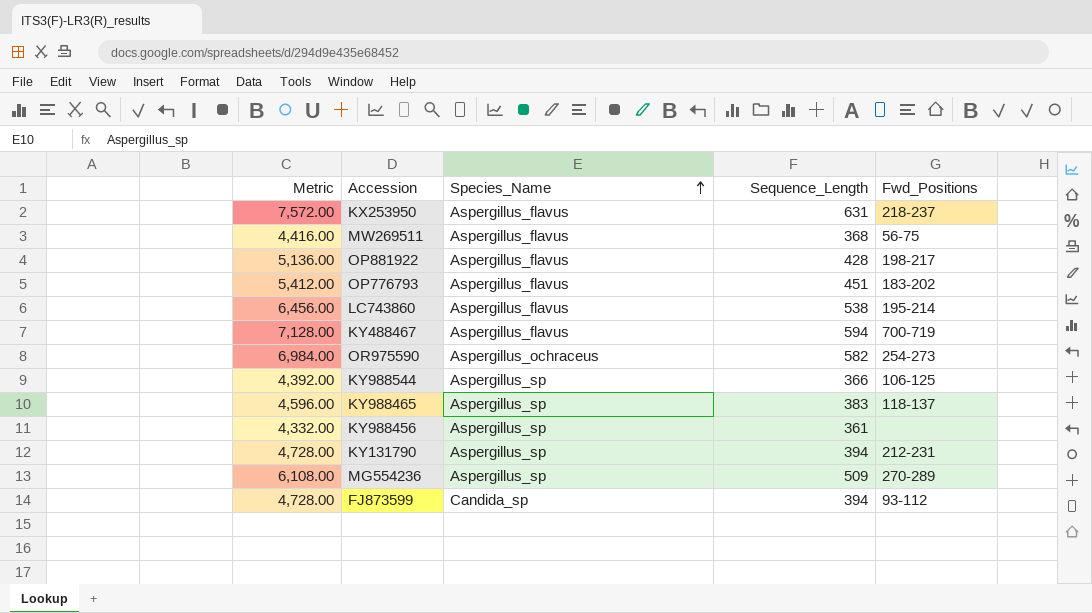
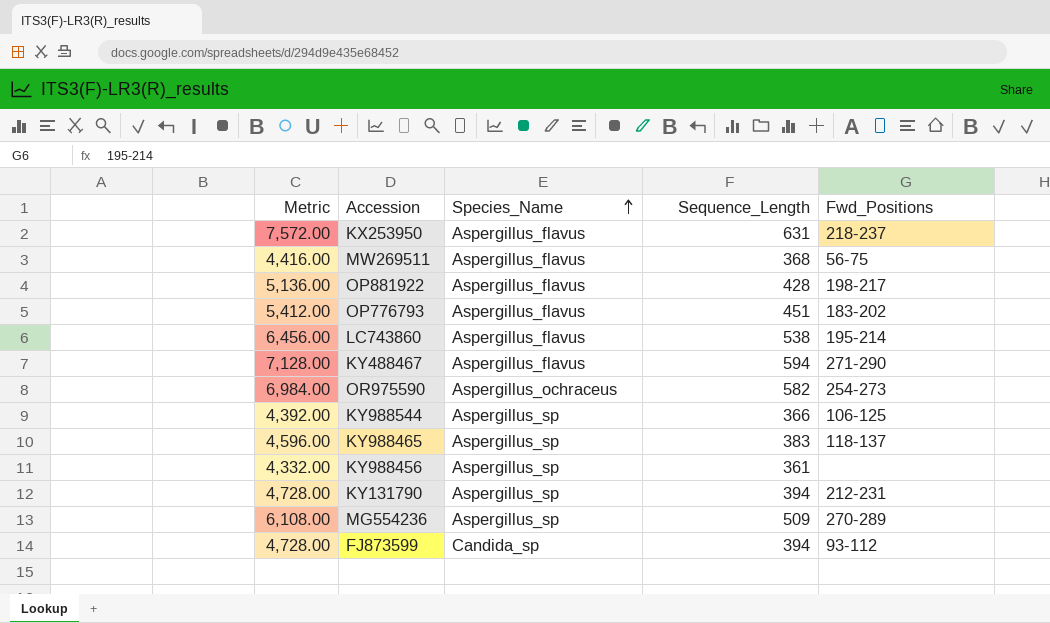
KY488467 | Fwd_Positions: 700-719 -> 271-290

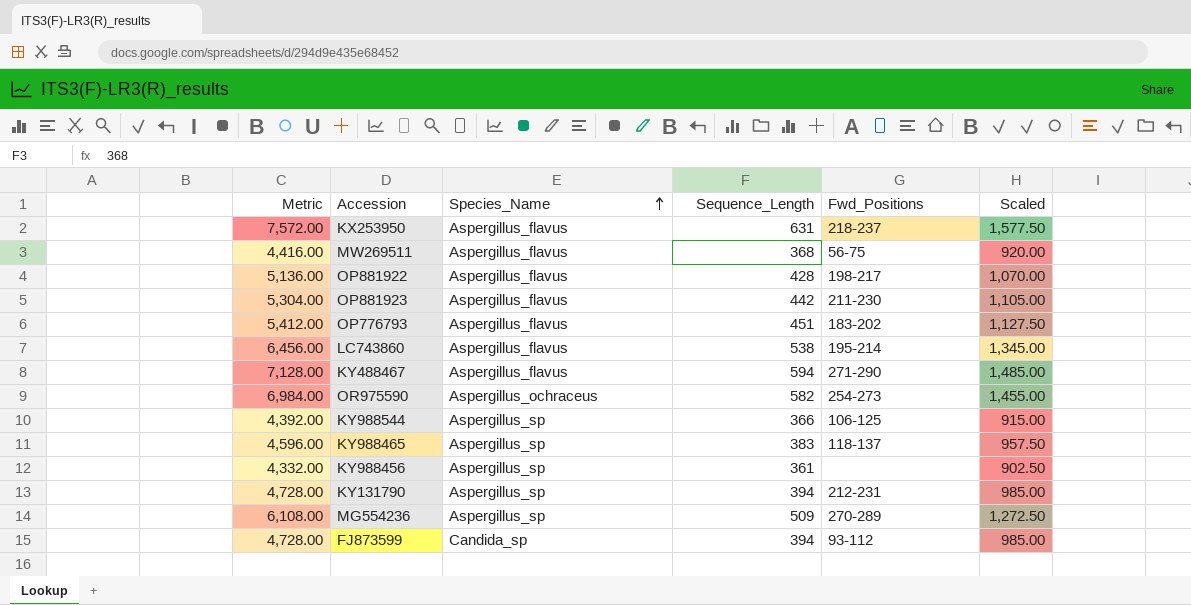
column Scaled | formula: none -> [Sequence_Length] * 2.5
row OP881923: none -> 5,304.00 | Aspergillus_flavus | 442 | 211-230 | 1,105.00

